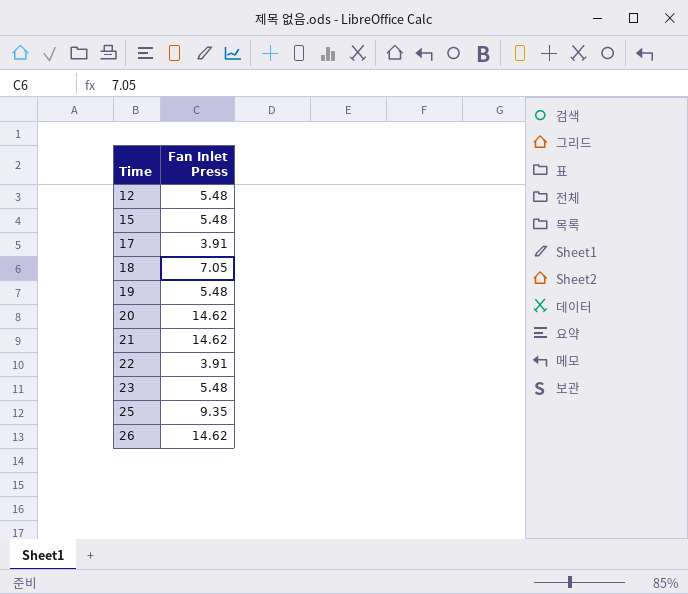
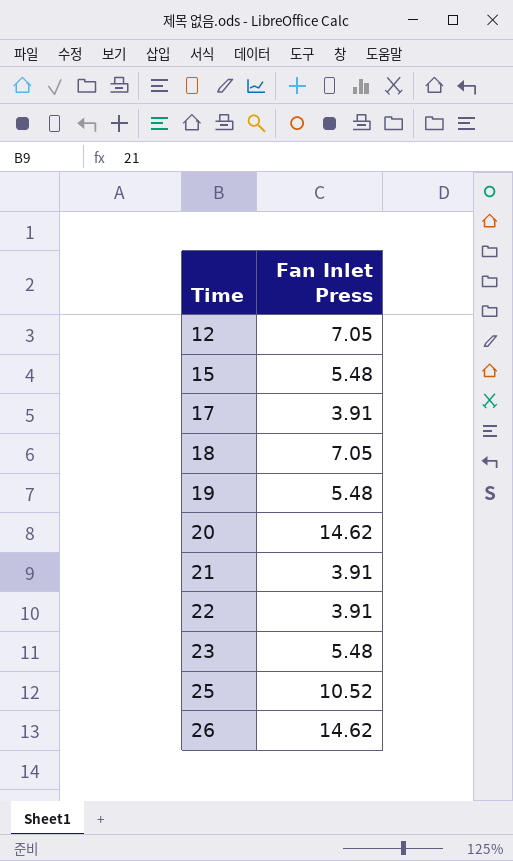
12 | Fan Inlet Press: 5.48 -> 7.05
21 | Fan Inlet Press: 14.62 -> 3.91
25 | Fan Inlet Press: 9.35 -> 10.52

